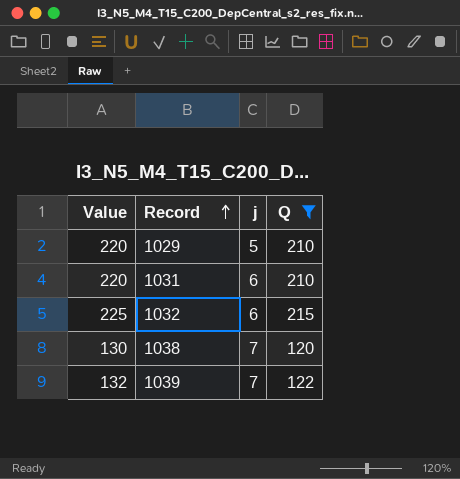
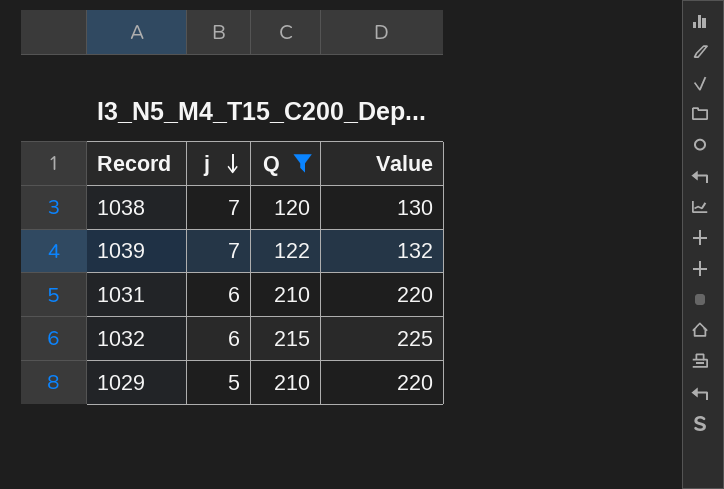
row order: Record ascending -> j descending
column Value | position: 1 -> 4

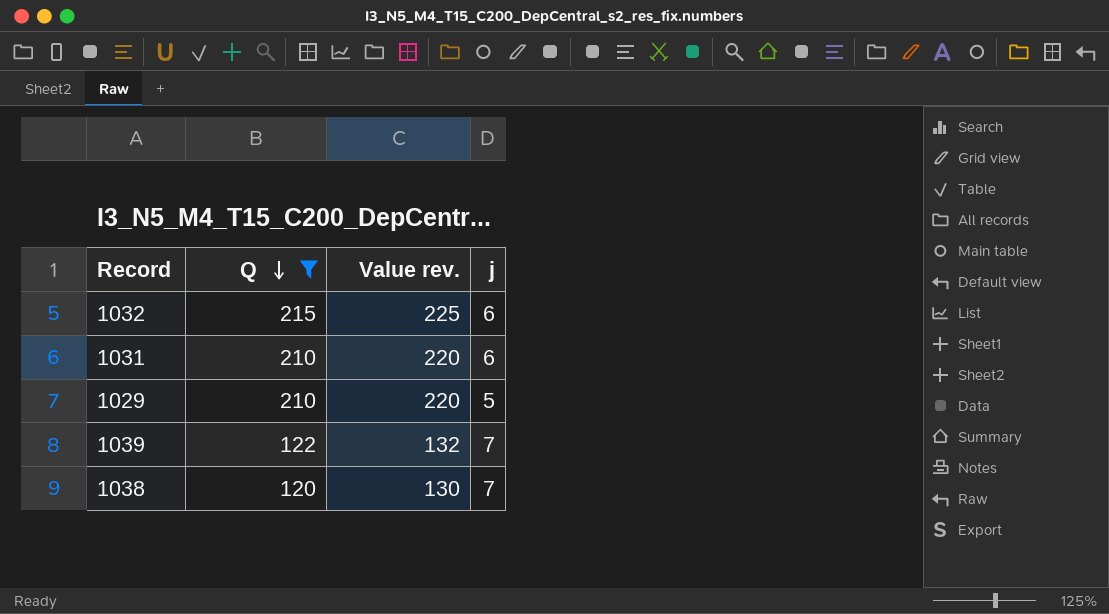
row order: j descending -> Q descending
column name: Value -> Value rev.
column j | position: 2 -> 4

